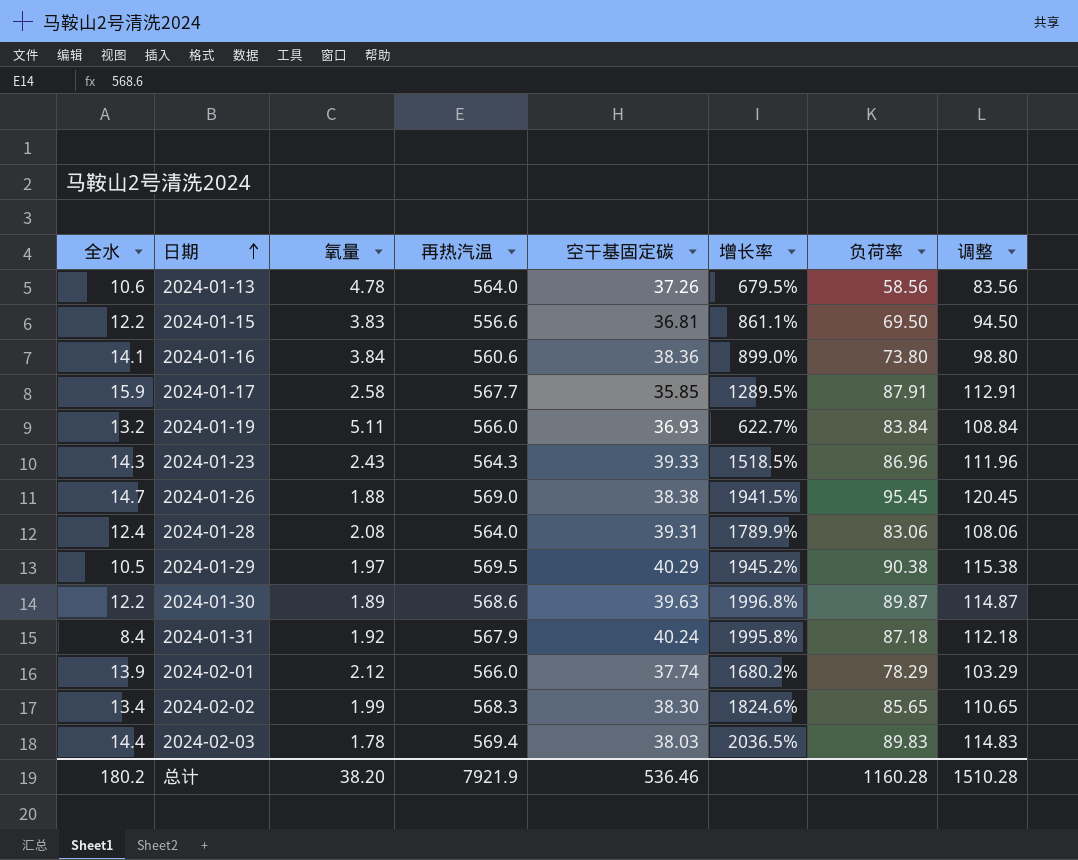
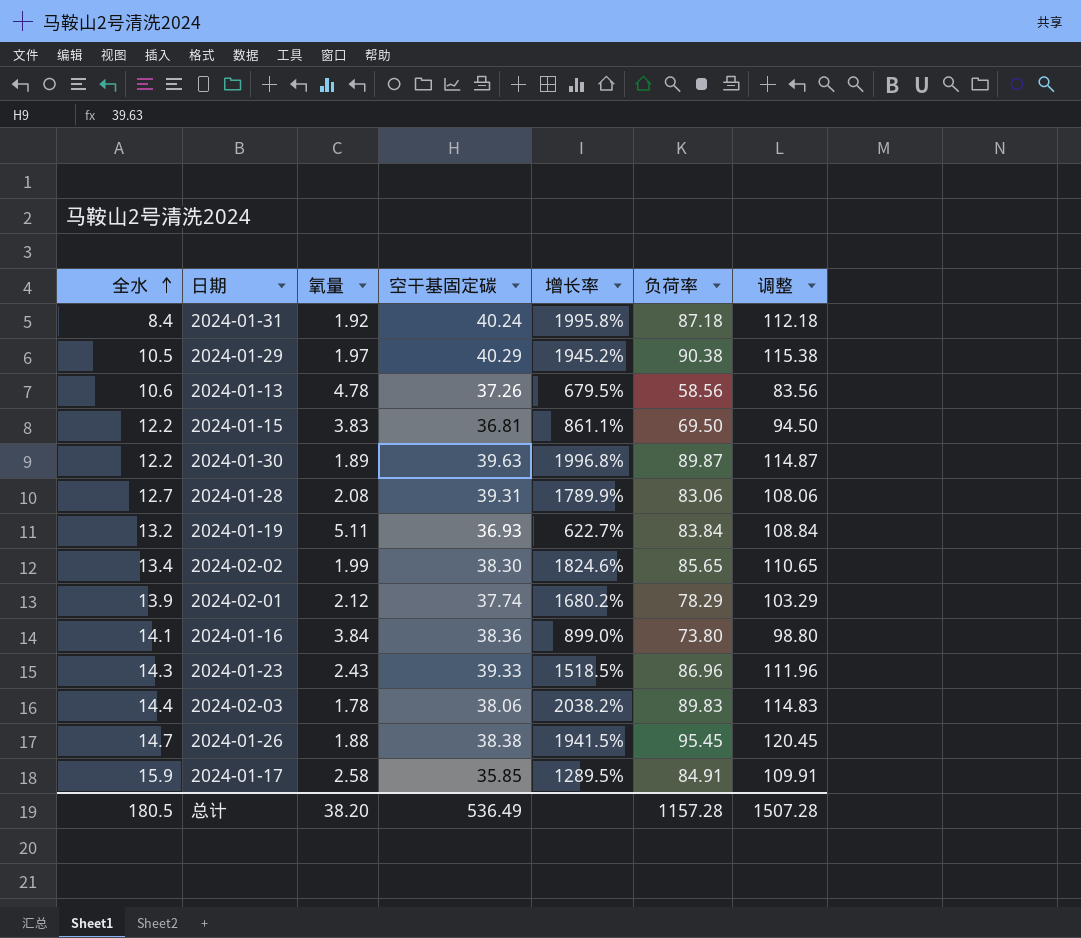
row order: 日期 ascending -> 全水 ascending
column 再热汽温 | position: 4 -> none
2024-01-28 | 全水: 12.4 -> 12.7
2024-02-03 | 空干基固定碳: 38.03 -> 38.06
2024-02-03 | 增长率: 2036.5% -> 2038.2%
2024-01-17 | 负荷率: 87.91 -> 84.91
2024-01-17 | 调整: 112.91 -> 109.91
总计 | 全水: 180.2 -> 180.5
总计 | 空干基固定碳: 536.46 -> 536.49
总计 | 负荷率: 1160.28 -> 1157.28
总计 | 调整: 1510.28 -> 1507.28

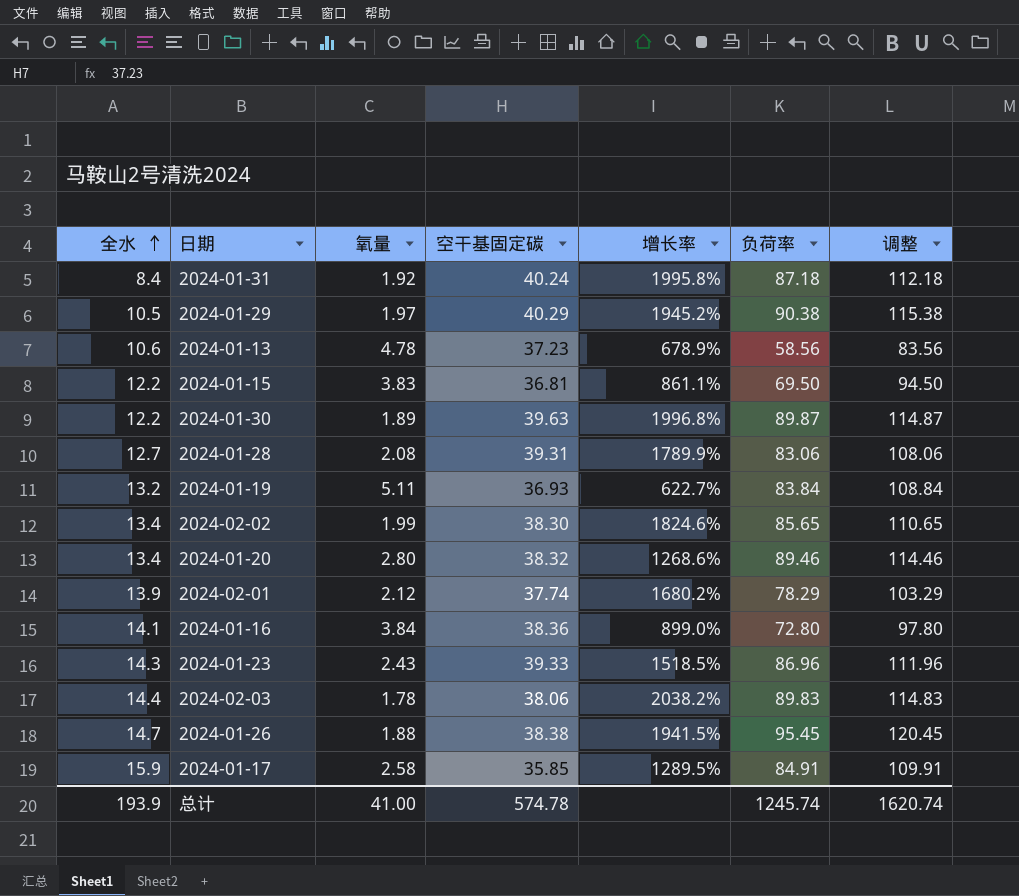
2024-01-13 | 空干基固定碳: 37.26 -> 37.23
2024-01-13 | 增长率: 679.5% -> 678.9%
row 2024-01-20: none -> 13.4 | 2.80 | 38.32 | 1268.6% | 89.46 | 114.46
2024-01-16 | 负荷率: 73.80 -> 72.80
2024-01-16 | 调整: 98.80 -> 97.80
总计 | 全水: 180.5 -> 193.9
总计 | 氧量: 38.20 -> 41.00
总计 | 空干基固定碳: 536.49 -> 574.78
总计 | 负荷率: 1157.28 -> 1245.74
总计 | 调整: 1507.28 -> 1620.74

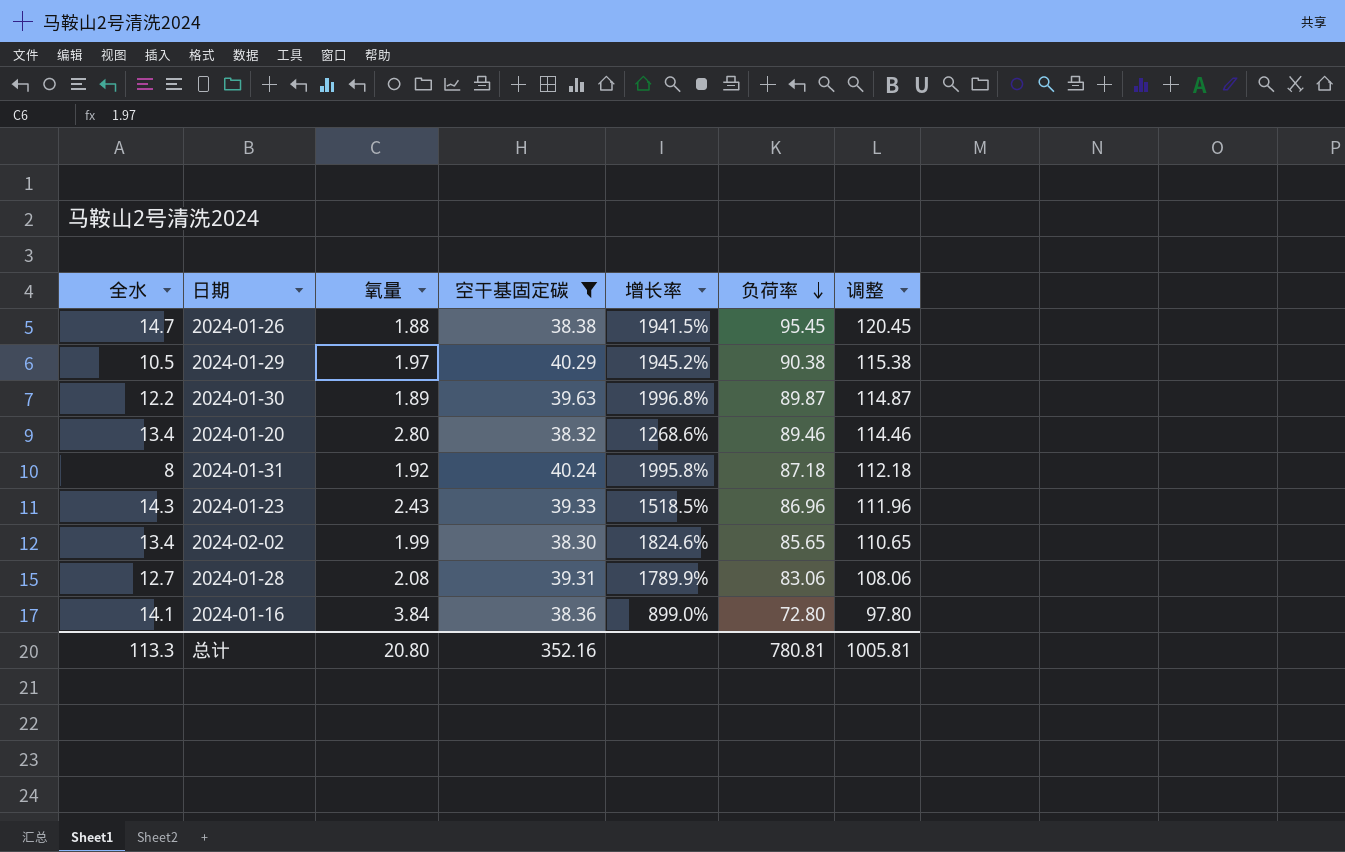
filter: none -> 空干基固定碳 >= 38.30
row order: 全水 ascending -> 负荷率 descending
2024-01-31 | 全水: 8.4 -> 8
总计 | 全水: 193.9 -> 113.3
总计 | 氧量: 41.00 -> 20.80
总计 | 空干基固定碳: 574.78 -> 352.16
总计 | 负荷率: 1245.74 -> 780.81
总计 | 调整: 1620.74 -> 1005.81

